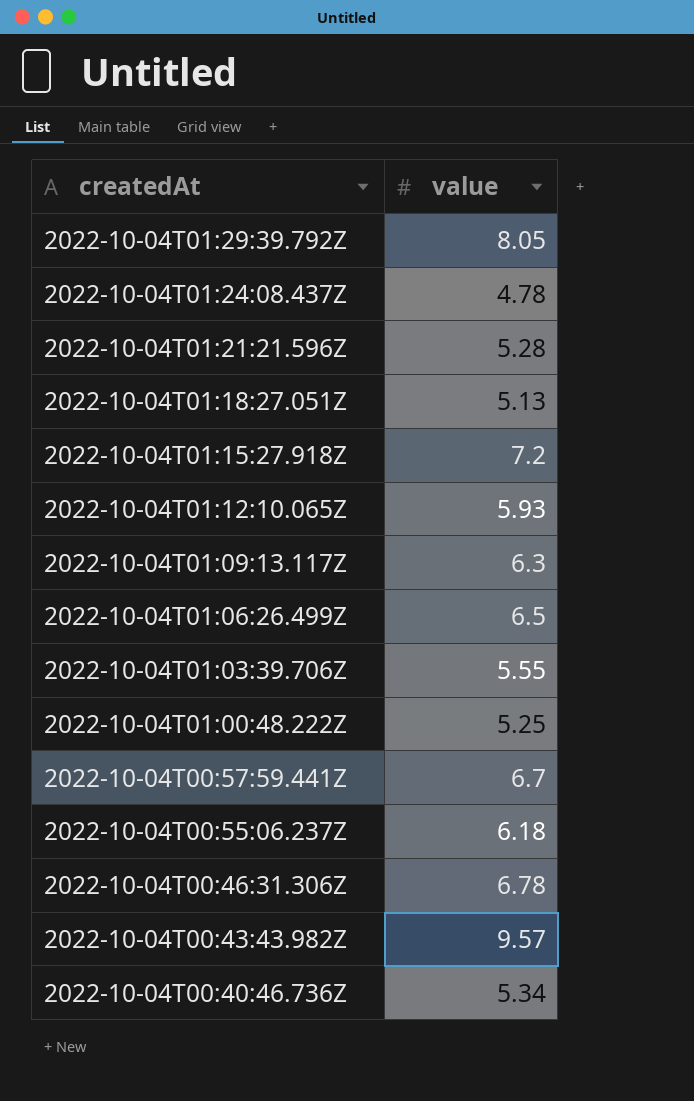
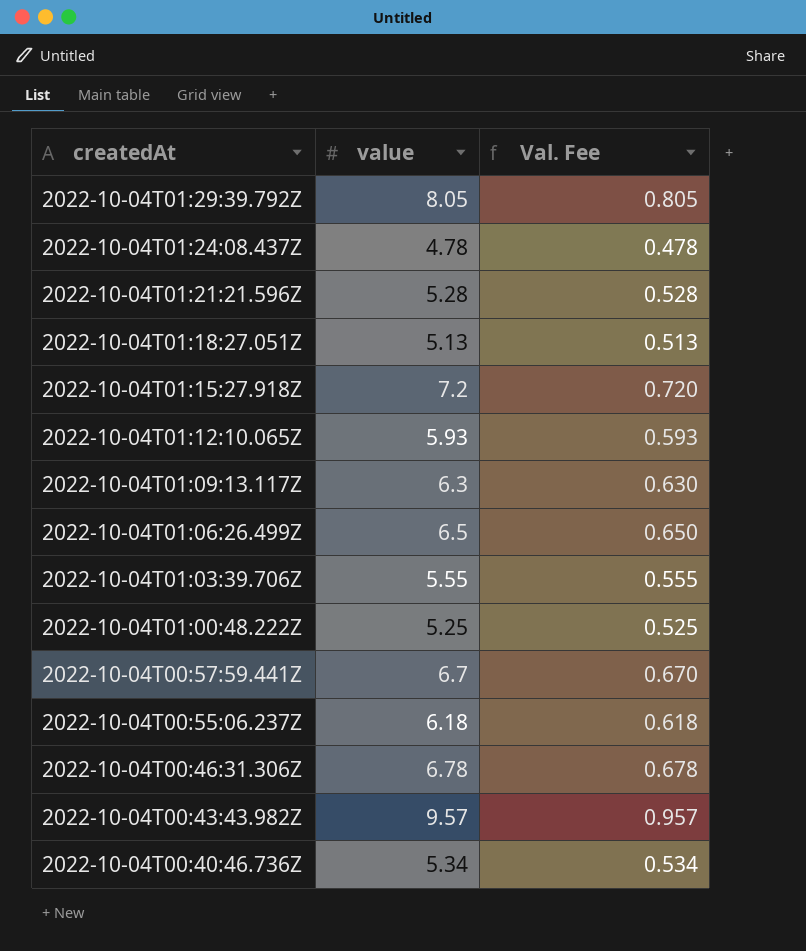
column Val. Fee | formula: none -> [value] * 0.1

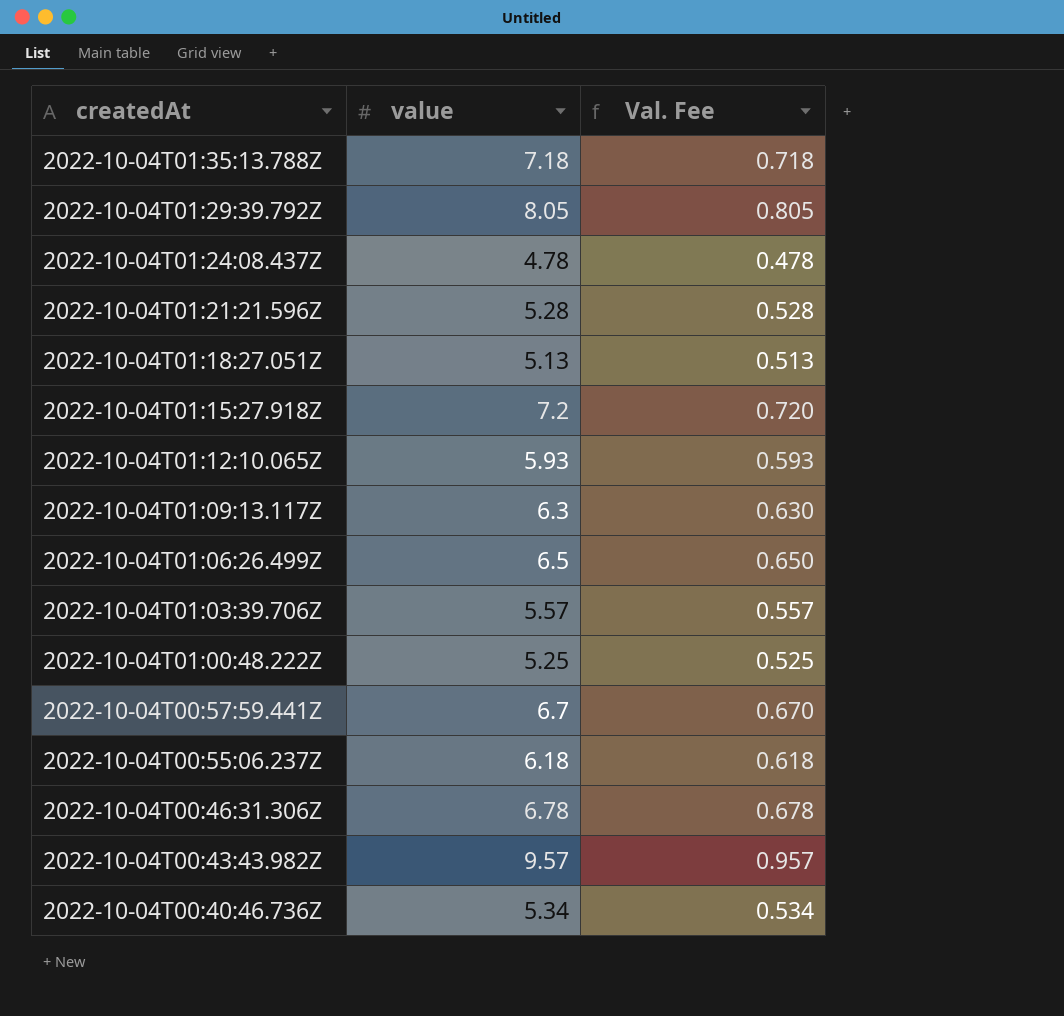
row 2022-10-04T01:35:13.788Z: none -> 7.18 | 0.718
2022-10-04T01:03:39.706Z | value: 5.55 -> 5.57
2022-10-04T01:03:39.706Z | Val. Fee: 0.555 -> 0.557

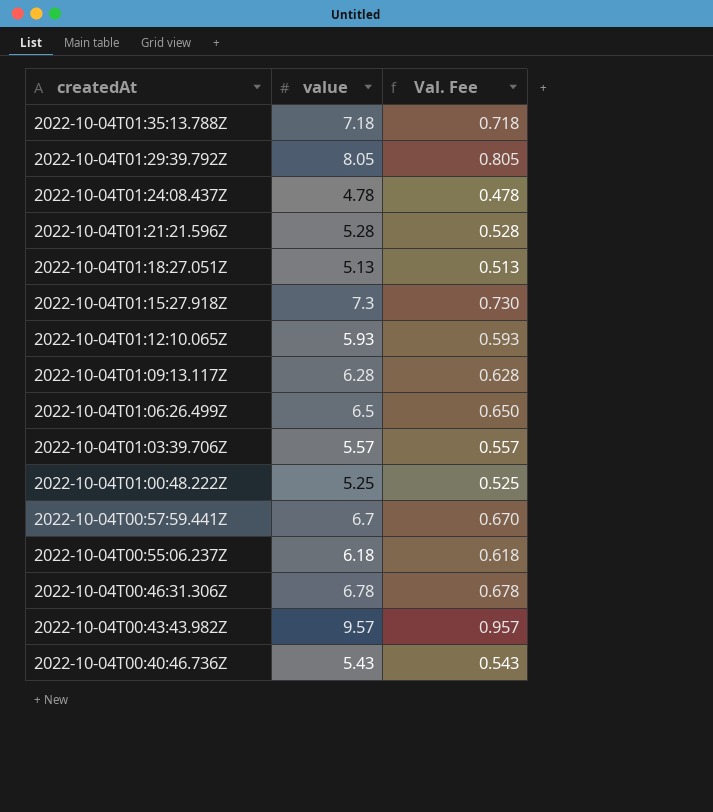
2022-10-04T01:15:27.918Z | value: 7.2 -> 7.3
2022-10-04T01:15:27.918Z | Val. Fee: 0.720 -> 0.730
2022-10-04T01:09:13.117Z | value: 6.3 -> 6.28
2022-10-04T01:09:13.117Z | Val. Fee: 0.630 -> 0.628
2022-10-04T00:40:46.736Z | value: 5.34 -> 5.43
2022-10-04T00:40:46.736Z | Val. Fee: 0.534 -> 0.543

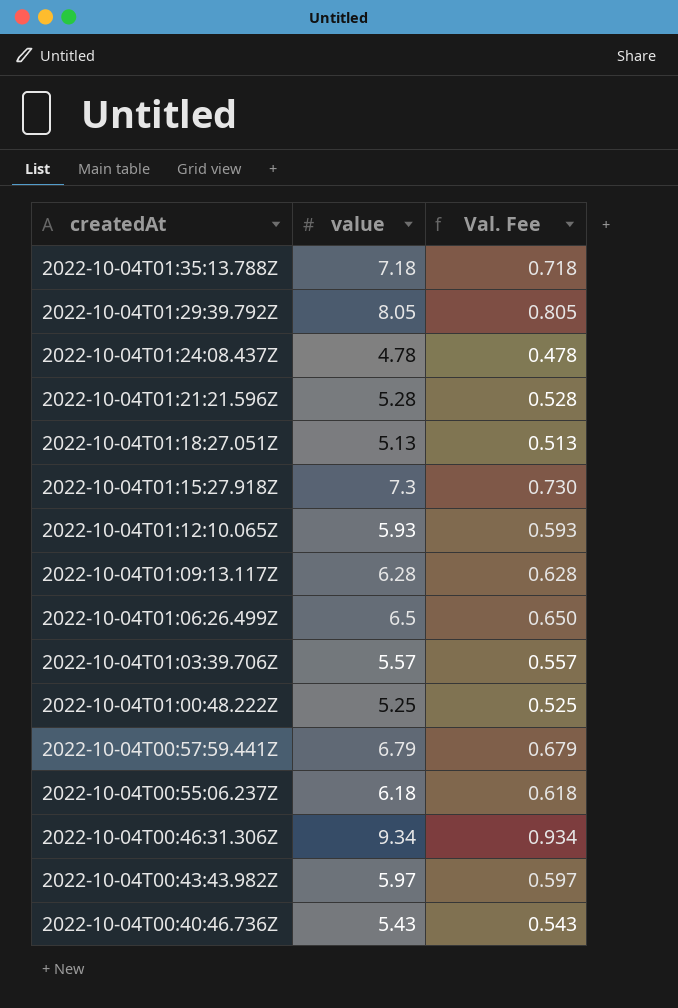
2022-10-04T00:57:59.441Z | value: 6.7 -> 6.79
2022-10-04T00:57:59.441Z | Val. Fee: 0.670 -> 0.679
2022-10-04T00:46:31.306Z | value: 6.78 -> 9.34
2022-10-04T00:46:31.306Z | Val. Fee: 0.678 -> 0.934
2022-10-04T00:43:43.982Z | value: 9.57 -> 5.97
2022-10-04T00:43:43.982Z | Val. Fee: 0.957 -> 0.597

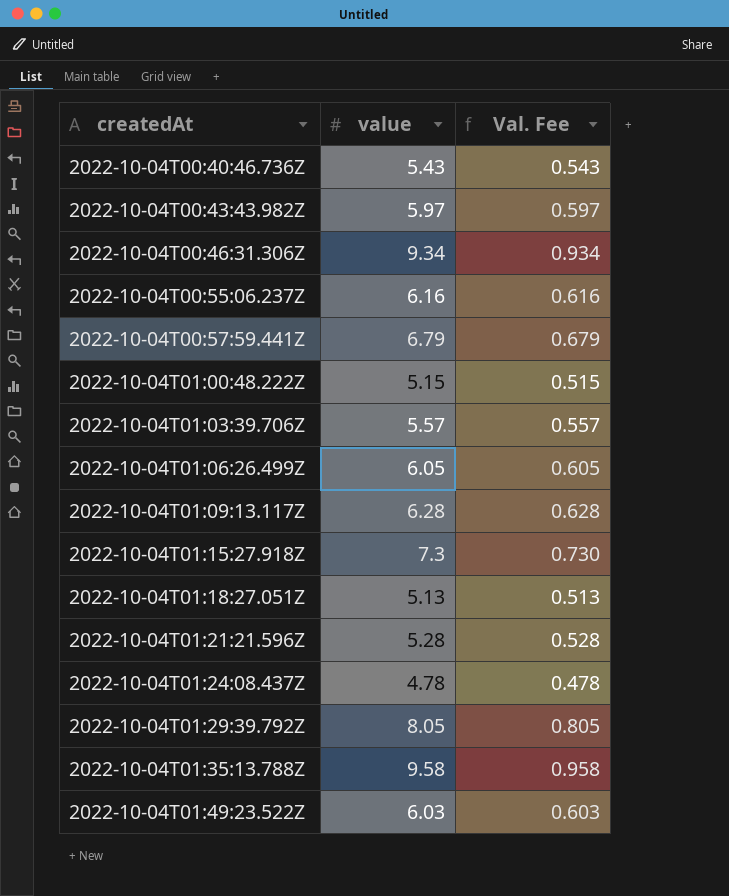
row order: createdAt descending -> createdAt ascending
row 2022-10-04T01:12:10.065Z: 5.93 | 0.593 -> none
2022-10-04T00:55:06.237Z | value: 6.18 -> 6.16
2022-10-04T00:55:06.237Z | Val. Fee: 0.618 -> 0.616
2022-10-04T01:00:48.222Z | value: 5.25 -> 5.15
2022-10-04T01:00:48.222Z | Val. Fee: 0.525 -> 0.515
2022-10-04T01:06:26.499Z | value: 6.5 -> 6.05
2022-10-04T01:06:26.499Z | Val. Fee: 0.650 -> 0.605
2022-10-04T01:35:13.788Z | value: 7.18 -> 9.58
2022-10-04T01:35:13.788Z | Val. Fee: 0.718 -> 0.958
row 2022-10-04T01:49:23.522Z: none -> 6.03 | 0.603

